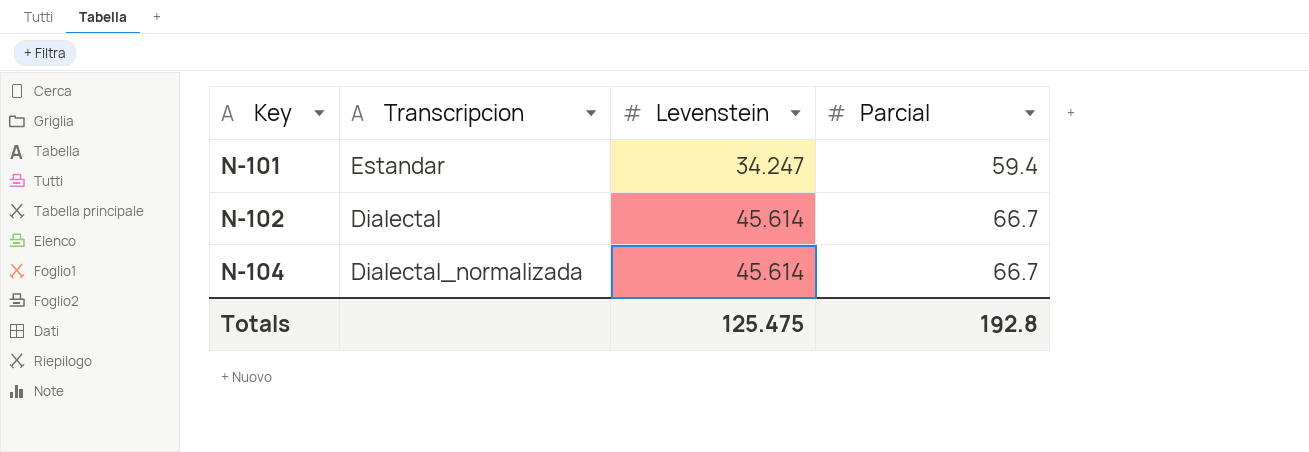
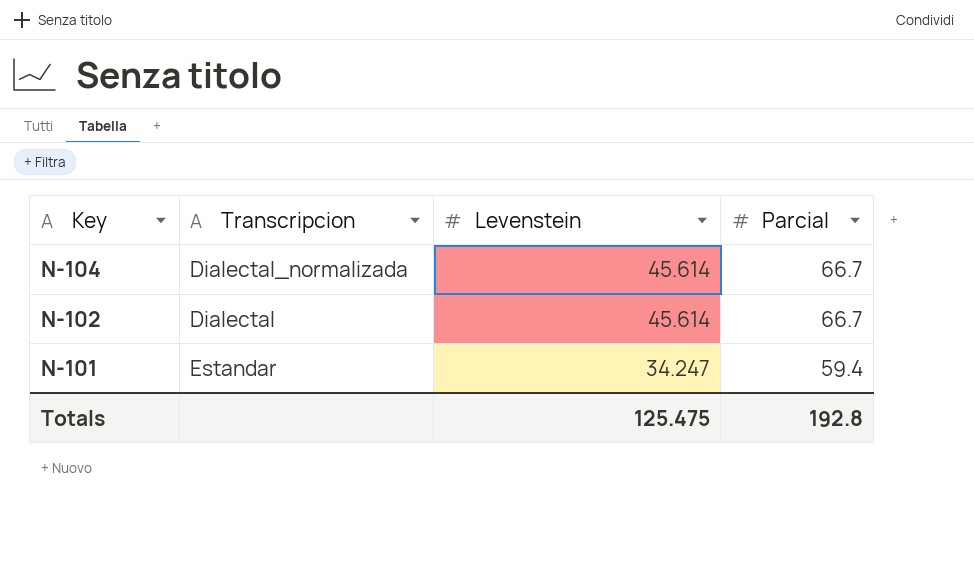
row order: Key ascending -> Key descending

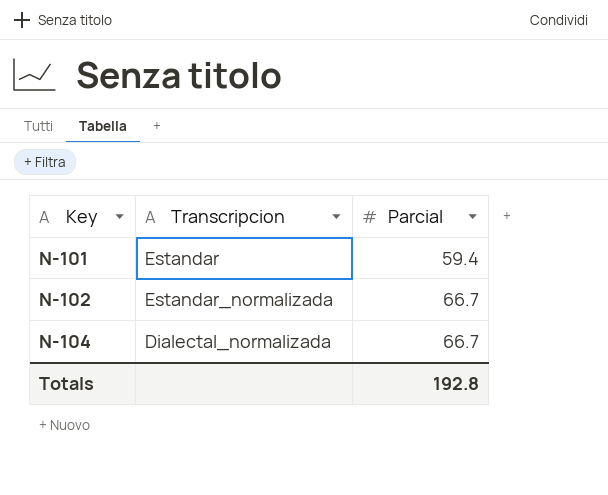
row order: Key descending -> Key ascending
column Levenstein | position: 3 -> none
N-102 | Transcripcion: Dialectal -> Estandar_normalizada

